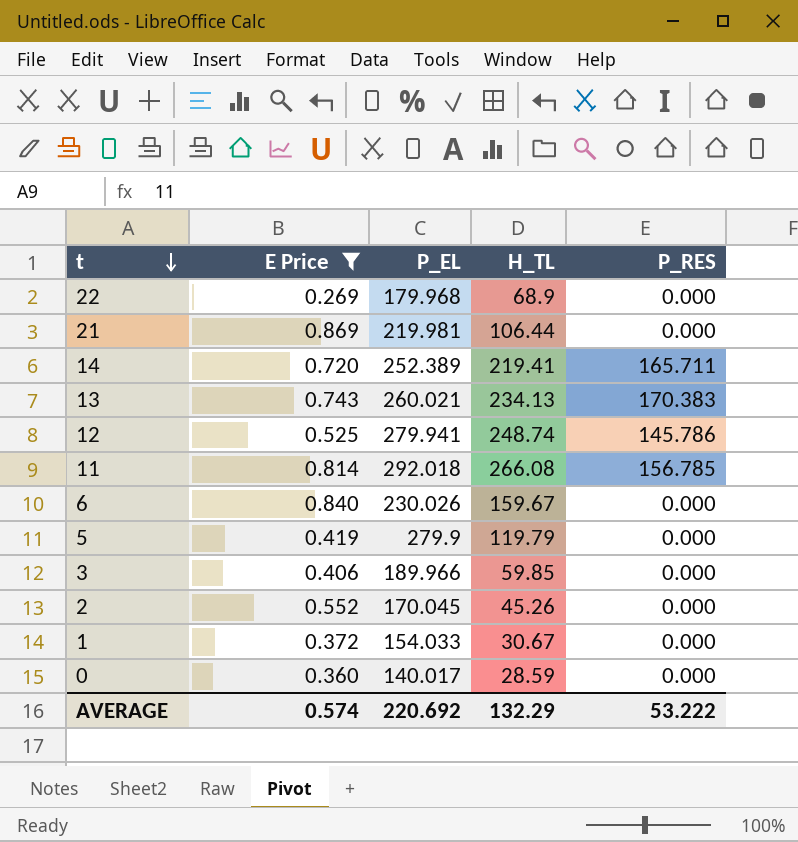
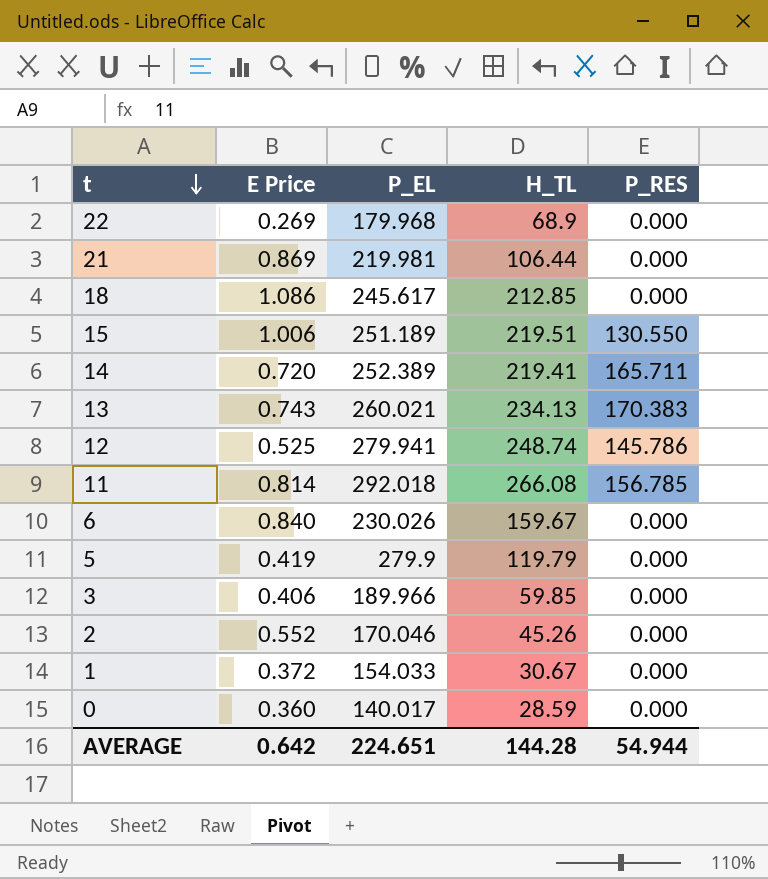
filter: E Price <= 0.869 -> none
2 | P_EL: 170.045 -> 170.046
AVERAGE | E Price: 0.574 -> 0.642
AVERAGE | P_EL: 220.692 -> 224.651
AVERAGE | H_TL: 132.29 -> 144.28
AVERAGE | P_RES: 53.222 -> 54.944

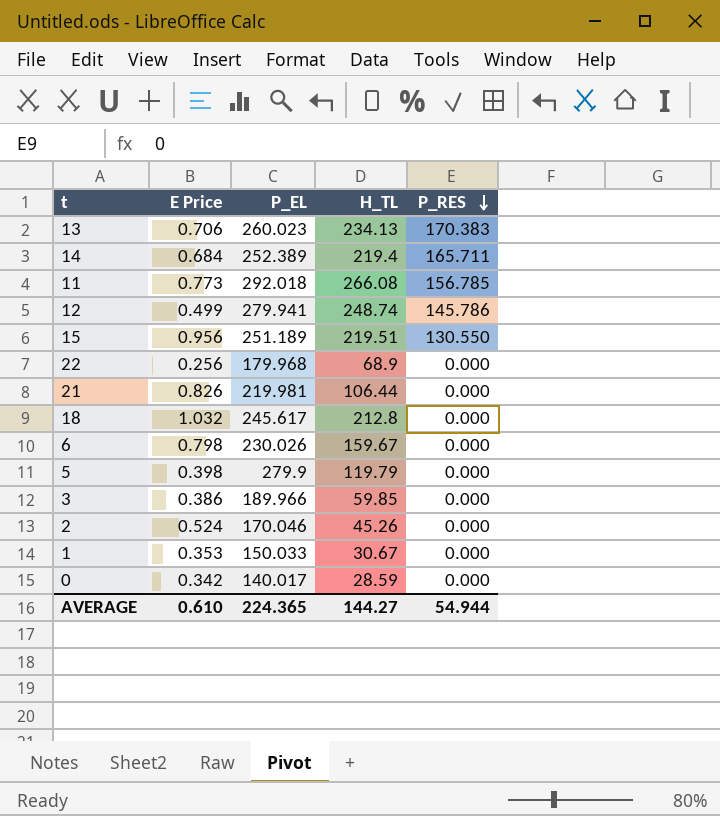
row order: t descending -> P_RES descending
13 | E Price: 0.743 -> 0.706
13 | P_EL: 260.021 -> 260.023
14 | E Price: 0.720 -> 0.684
14 | H_TL: 219.41 -> 219.4
11 | E Price: 0.814 -> 0.773
12 | E Price: 0.525 -> 0.499
15 | E Price: 1.006 -> 0.956
22 | E Price: 0.269 -> 0.256
21 | E Price: 0.869 -> 0.826
18 | E Price: 1.086 -> 1.032
18 | H_TL: 212.85 -> 212.8
6 | E Price: 0.840 -> 0.798
5 | E Price: 0.419 -> 0.398
3 | E Price: 0.406 -> 0.386
2 | E Price: 0.552 -> 0.524
1 | E Price: 0.372 -> 0.353
1 | P_EL: 154.033 -> 150.033
0 | E Price: 0.360 -> 0.342
AVERAGE | E Price: 0.642 -> 0.610
AVERAGE | P_EL: 224.651 -> 224.365
AVERAGE | H_TL: 144.28 -> 144.27

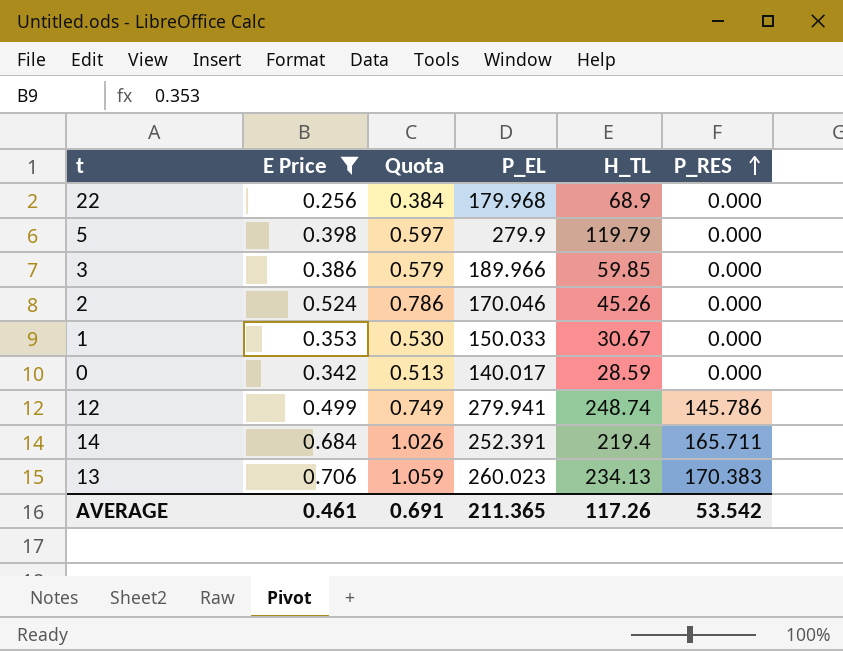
filter: none -> E Price <= 0.706
row order: P_RES descending -> P_RES ascending
column Quota | formula: none -> [E Price] * 1.5
14 | P_EL: 252.389 -> 252.391
AVERAGE | E Price: 0.610 -> 0.461
AVERAGE | P_EL: 224.365 -> 211.365
AVERAGE | H_TL: 144.27 -> 117.26
AVERAGE | P_RES: 54.944 -> 53.542

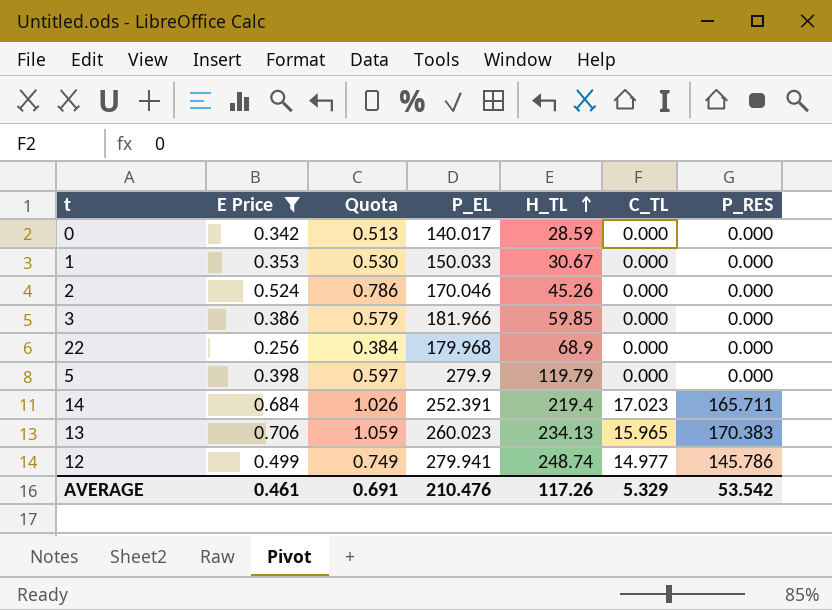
row order: P_RES ascending -> H_TL ascending
column C_TL | position: none -> 6
3 | P_EL: 189.966 -> 181.966
AVERAGE | P_EL: 211.365 -> 210.476

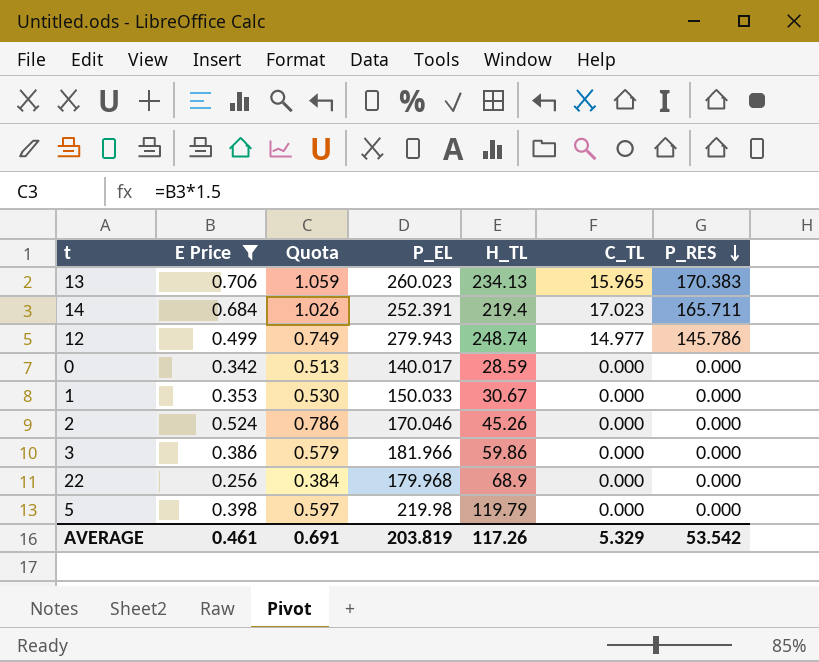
row order: H_TL ascending -> P_RES descending
12 | P_EL: 279.941 -> 279.943
3 | H_TL: 59.85 -> 59.86
5 | P_EL: 279.9 -> 219.98
AVERAGE | P_EL: 210.476 -> 203.819

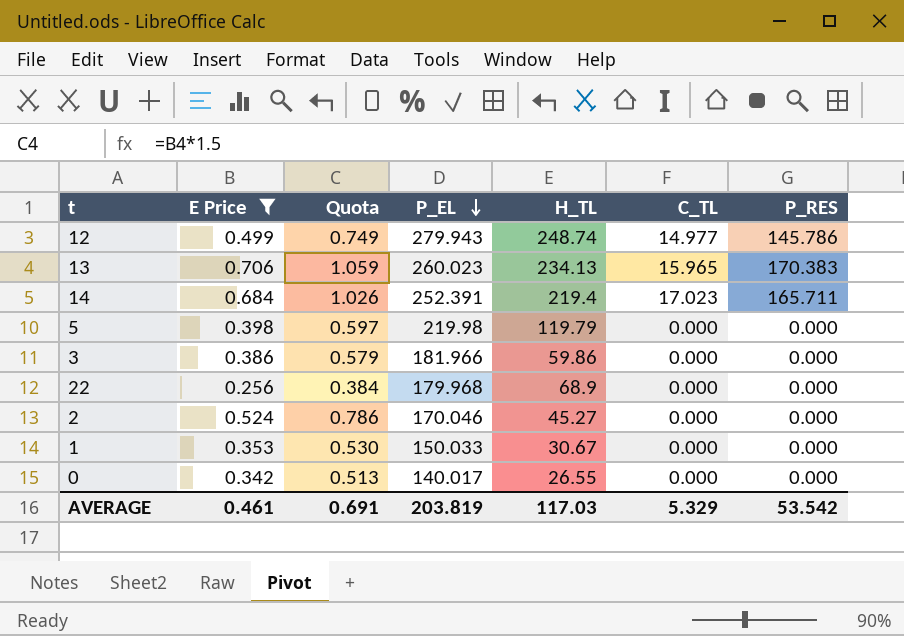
row order: P_RES descending -> P_EL descending
2 | H_TL: 45.26 -> 45.27
0 | H_TL: 28.59 -> 26.55
AVERAGE | H_TL: 117.26 -> 117.03

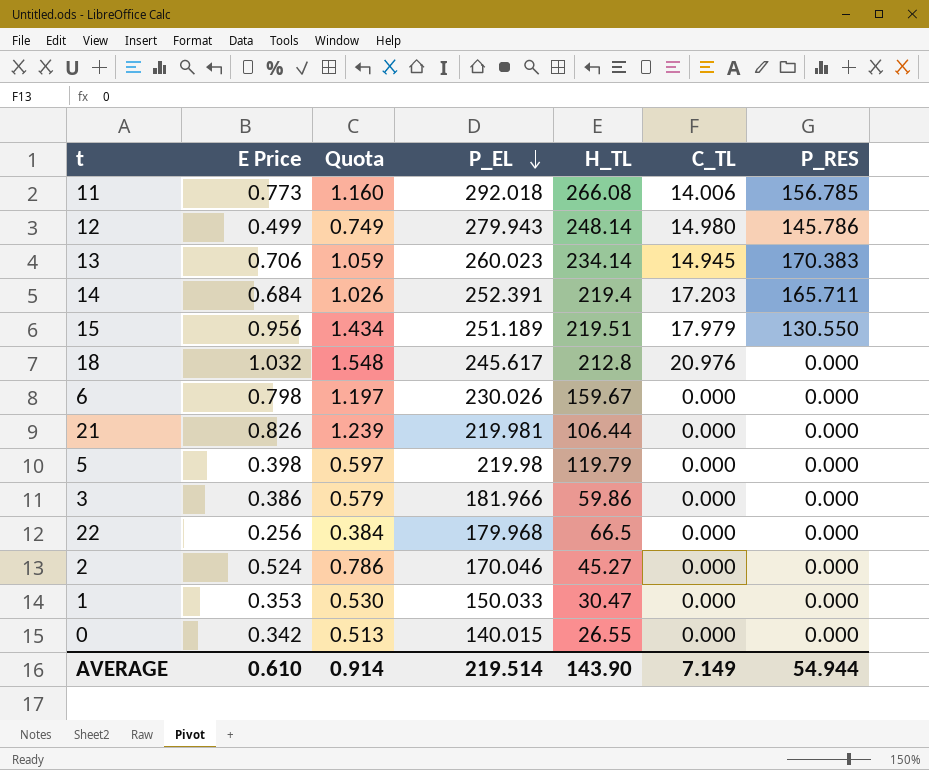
filter: E Price <= 0.706 -> none
12 | H_TL: 248.74 -> 248.14
12 | C_TL: 14.977 -> 14.980
13 | H_TL: 234.13 -> 234.14
13 | C_TL: 15.965 -> 14.945
14 | C_TL: 17.023 -> 17.203
22 | H_TL: 68.9 -> 66.5
1 | H_TL: 30.67 -> 30.47
0 | P_EL: 140.017 -> 140.015
AVERAGE | E Price: 0.461 -> 0.610
AVERAGE | Quota: 0.691 -> 0.914
AVERAGE | P_EL: 203.819 -> 219.514
AVERAGE | H_TL: 117.03 -> 143.90
AVERAGE | C_TL: 5.329 -> 7.149
AVERAGE | P_RES: 53.542 -> 54.944

